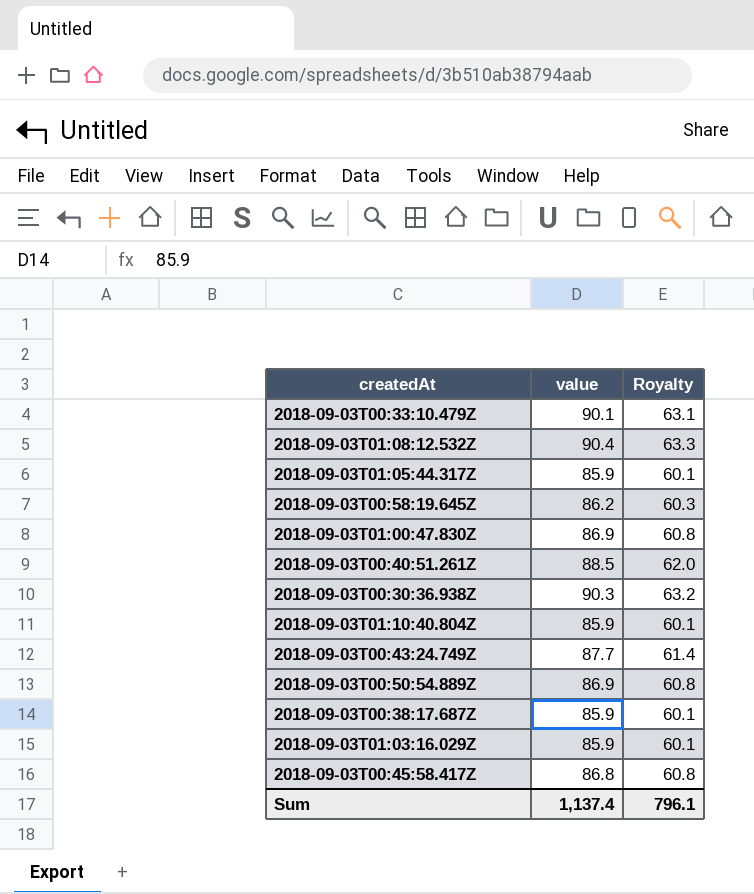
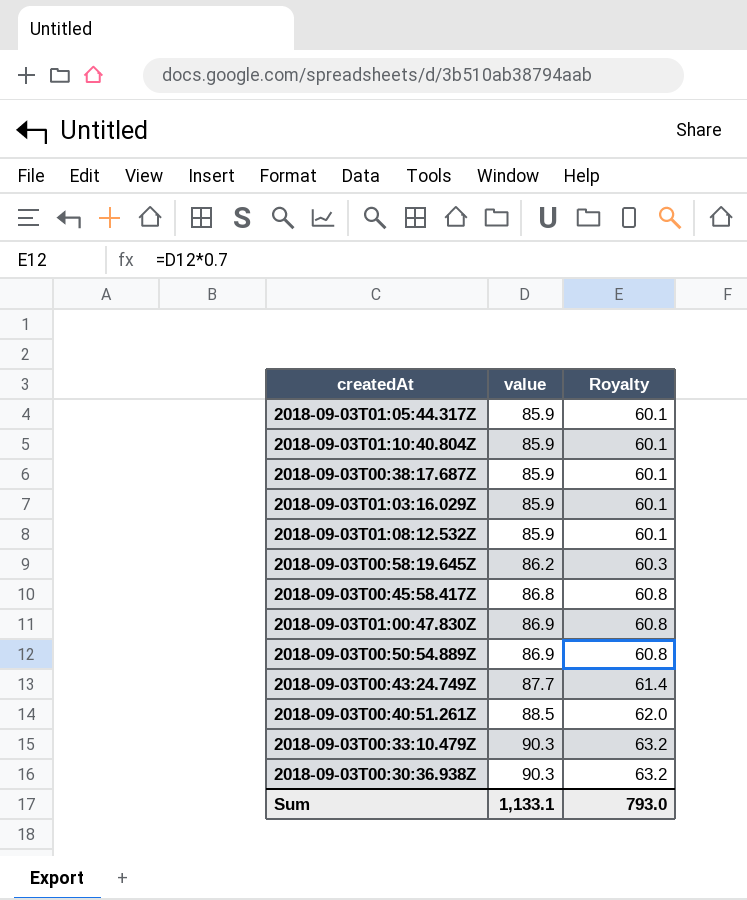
row order: none -> value ascending
2018-09-03T01:08:12.532Z | value: 90.4 -> 85.9
2018-09-03T01:08:12.532Z | Royalty: 63.3 -> 60.1
2018-09-03T00:33:10.479Z | value: 90.1 -> 90.3
2018-09-03T00:33:10.479Z | Royalty: 63.1 -> 63.2
Sum | value: 1,137.4 -> 1,133.1
Sum | Royalty: 796.1 -> 793.0

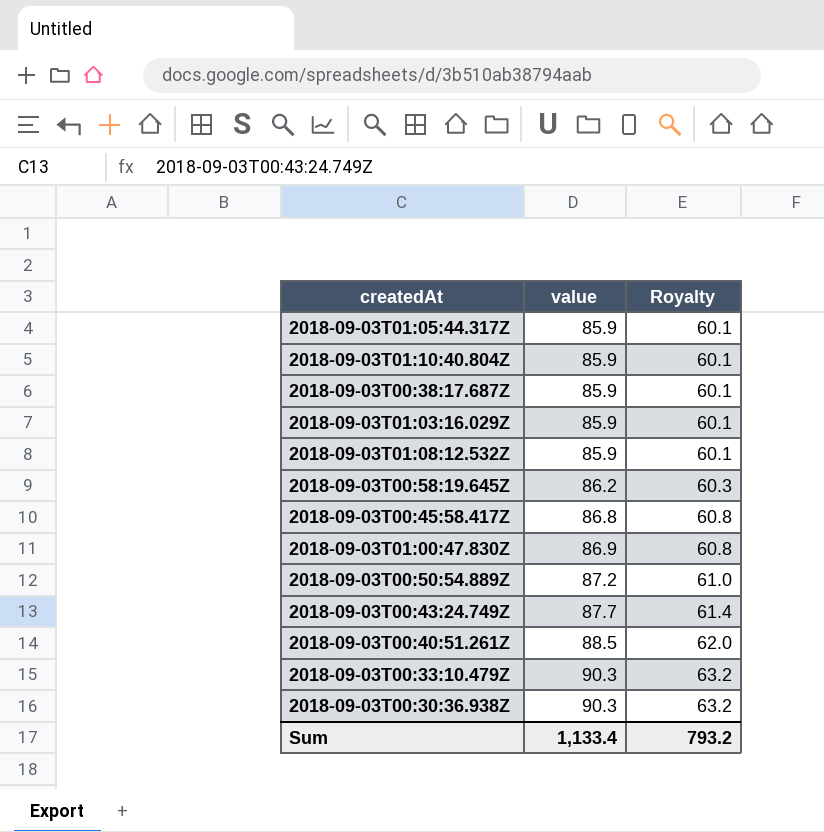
2018-09-03T00:50:54.889Z | value: 86.9 -> 87.2
2018-09-03T00:50:54.889Z | Royalty: 60.8 -> 61.0
Sum | value: 1,133.1 -> 1,133.4
Sum | Royalty: 793.0 -> 793.2

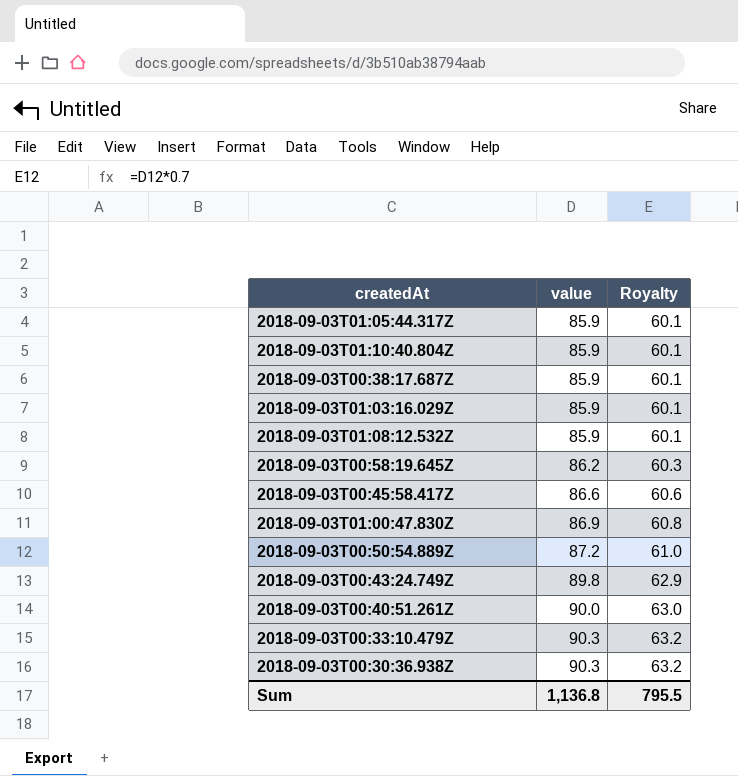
2018-09-03T00:45:58.417Z | value: 86.8 -> 86.6
2018-09-03T00:45:58.417Z | Royalty: 60.8 -> 60.6
2018-09-03T00:43:24.749Z | value: 87.7 -> 89.8
2018-09-03T00:43:24.749Z | Royalty: 61.4 -> 62.9
2018-09-03T00:40:51.261Z | value: 88.5 -> 90.0
2018-09-03T00:40:51.261Z | Royalty: 62.0 -> 63.0
Sum | value: 1,133.4 -> 1,136.8
Sum | Royalty: 793.2 -> 795.5

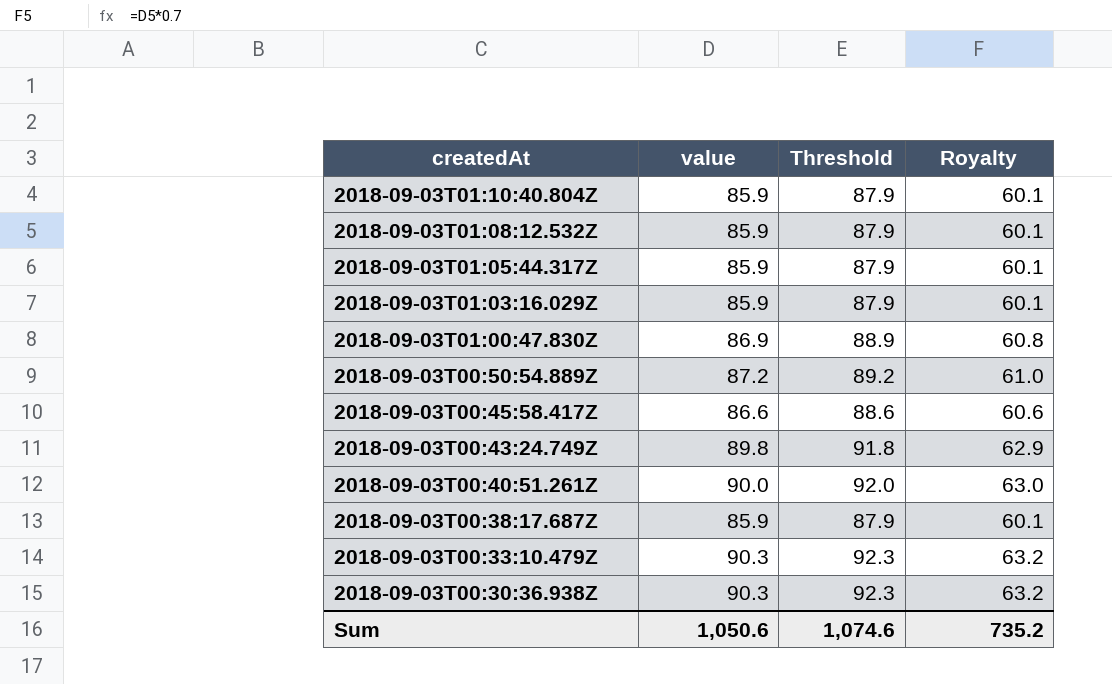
row order: value ascending -> createdAt descending
column Threshold | formula: none -> [value] + 2
row 2018-09-03T00:58:19.645Z: 86.2 | 60.3 -> none
Sum | value: 1,136.8 -> 1,050.6
Sum | Royalty: 795.5 -> 735.2

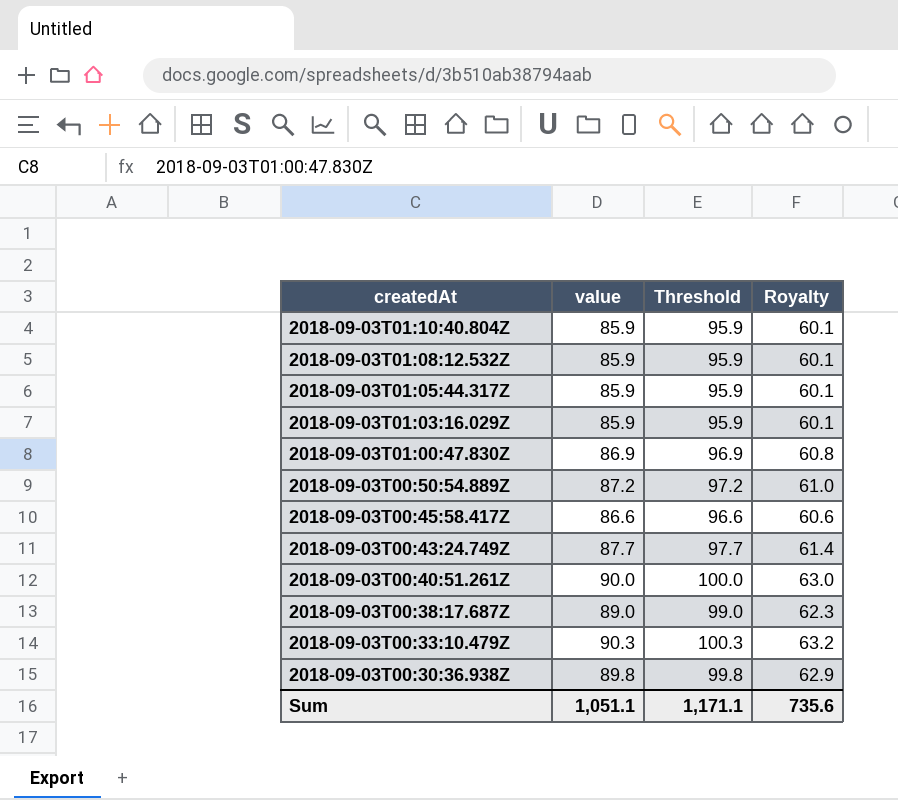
column Threshold | formula: [value] + 2 -> [value] + 10
2018-09-03T00:43:24.749Z | value: 89.8 -> 87.7
2018-09-03T00:43:24.749Z | Royalty: 62.9 -> 61.4
2018-09-03T00:38:17.687Z | value: 85.9 -> 89.0
2018-09-03T00:38:17.687Z | Royalty: 60.1 -> 62.3
2018-09-03T00:30:36.938Z | value: 90.3 -> 89.8
2018-09-03T00:30:36.938Z | Royalty: 63.2 -> 62.9
Sum | value: 1,050.6 -> 1,051.1
Sum | Threshold: 1,074.6 -> 1,171.1
Sum | Royalty: 735.2 -> 735.6

